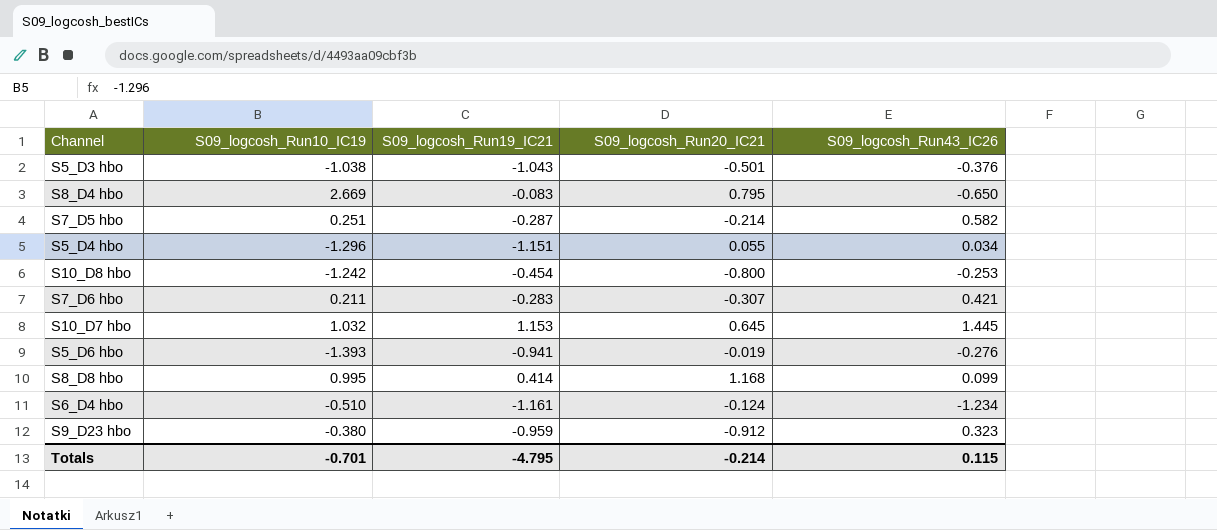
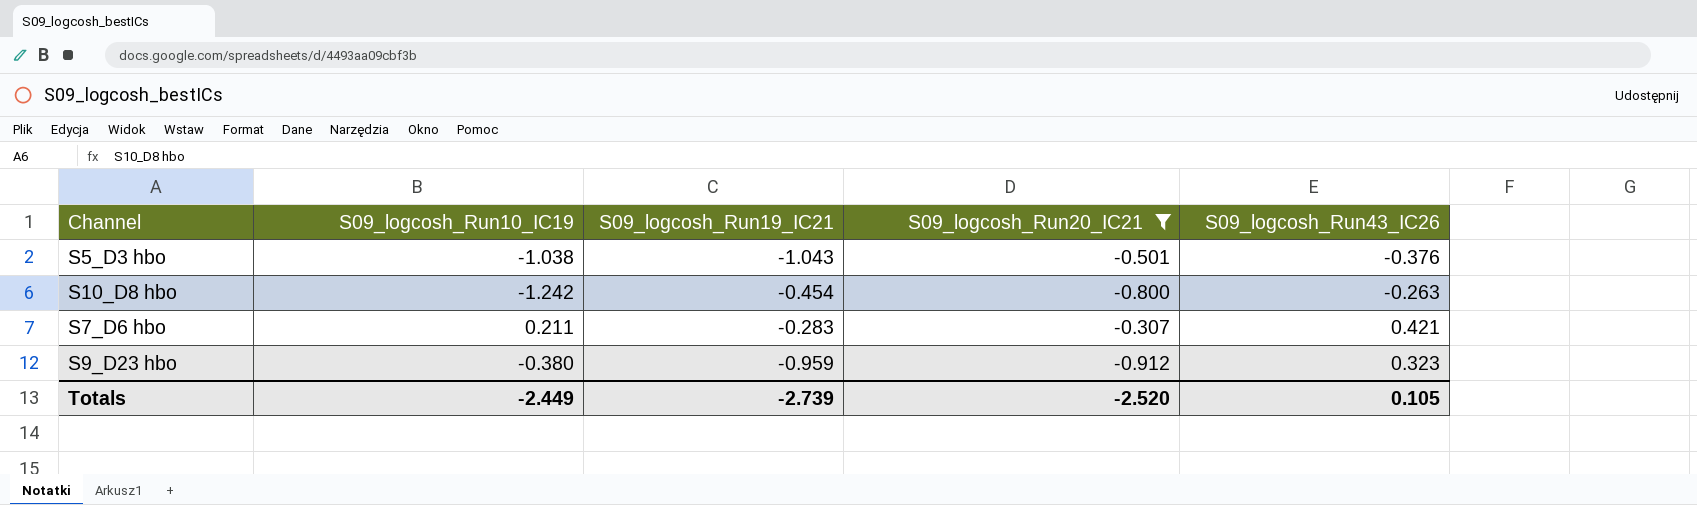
filter: none -> S09_logcosh_Run20_IC21 <= -0.307
S10_D8 hbo | S09_logcosh_Run43_IC26: -0.253 -> -0.263
Totals | S09_logcosh_Run10_IC19: -0.701 -> -2.449
Totals | S09_logcosh_Run19_IC21: -4.795 -> -2.739
Totals | S09_logcosh_Run20_IC21: -0.214 -> -2.520
Totals | S09_logcosh_Run43_IC26: 0.115 -> 0.105

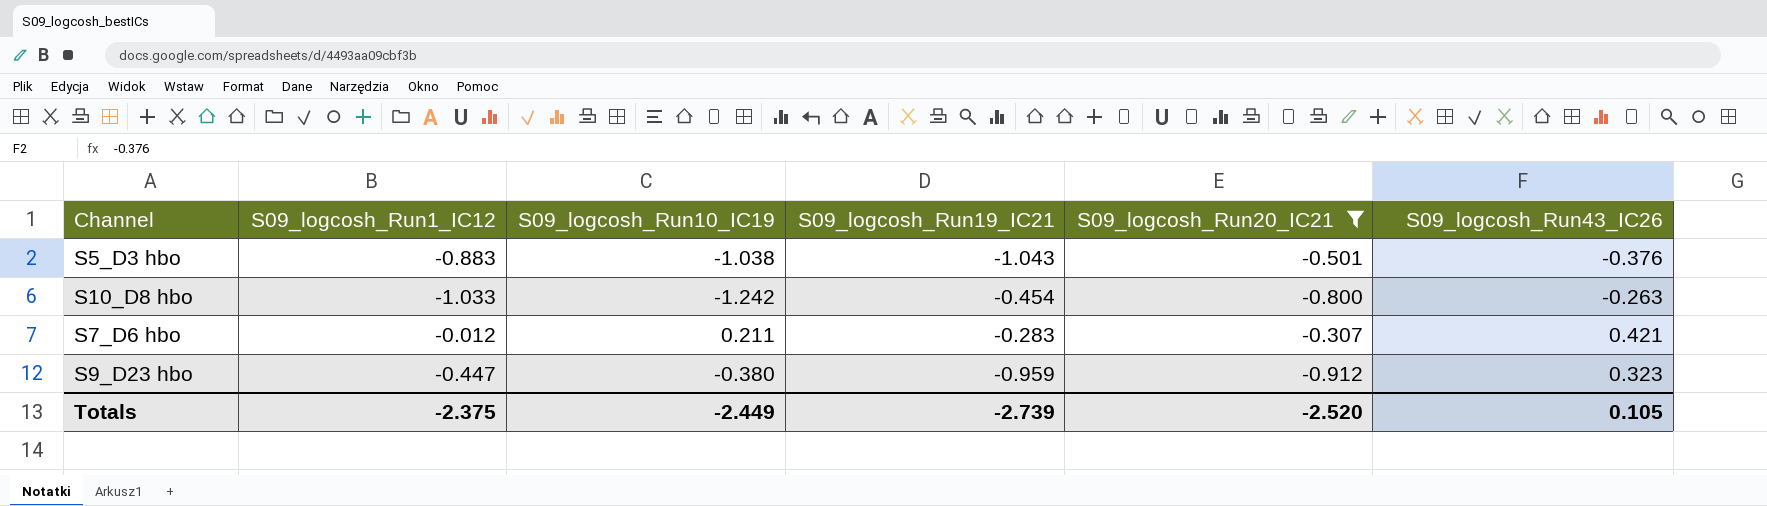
column S09_logcosh_Run1_IC12 | position: none -> 2

